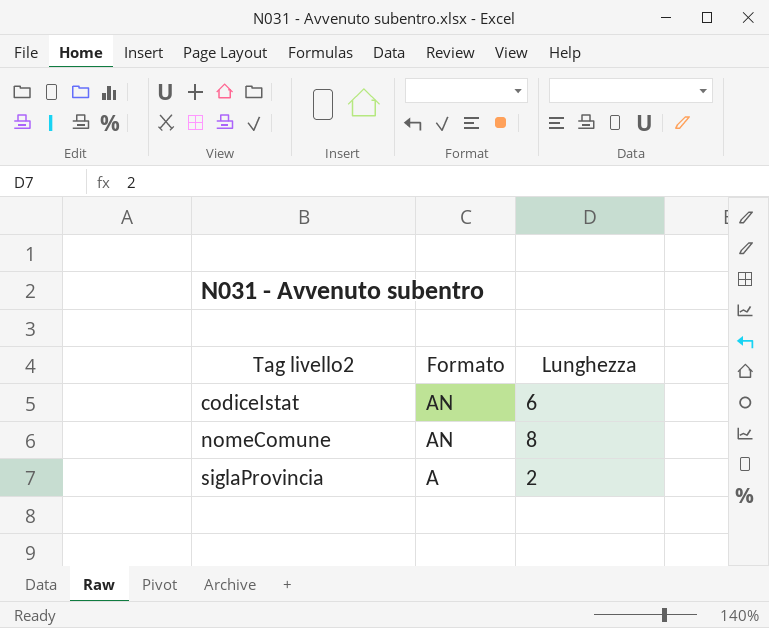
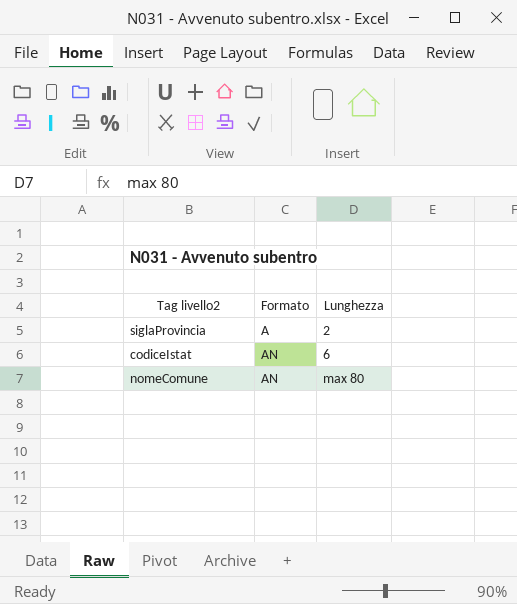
row order: Tag livello2 ascending -> Formato ascending
nomeComune | Lunghezza: 8 -> max 80

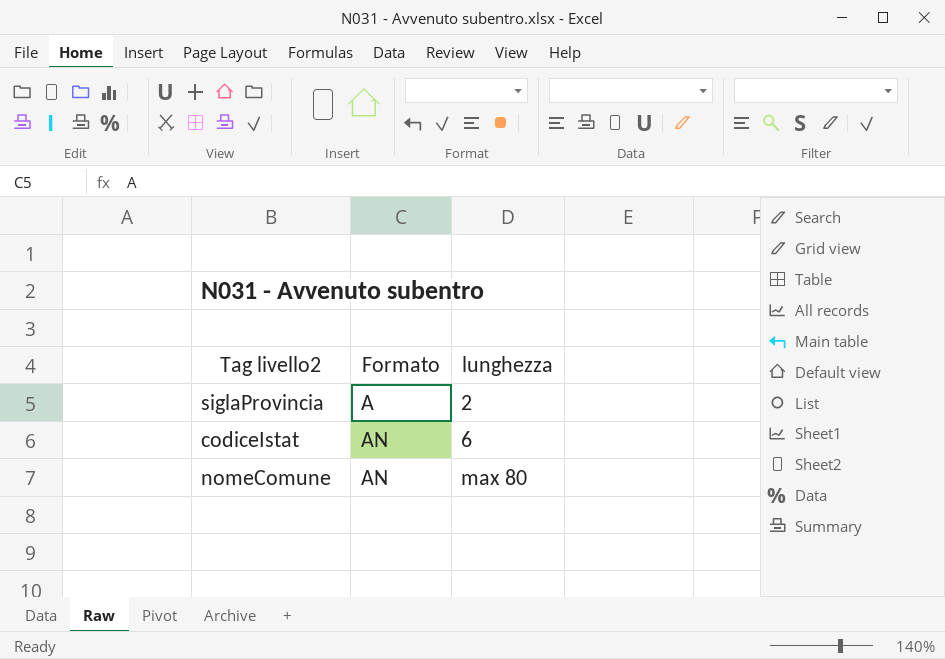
column name: Lunghezza -> lunghezza

